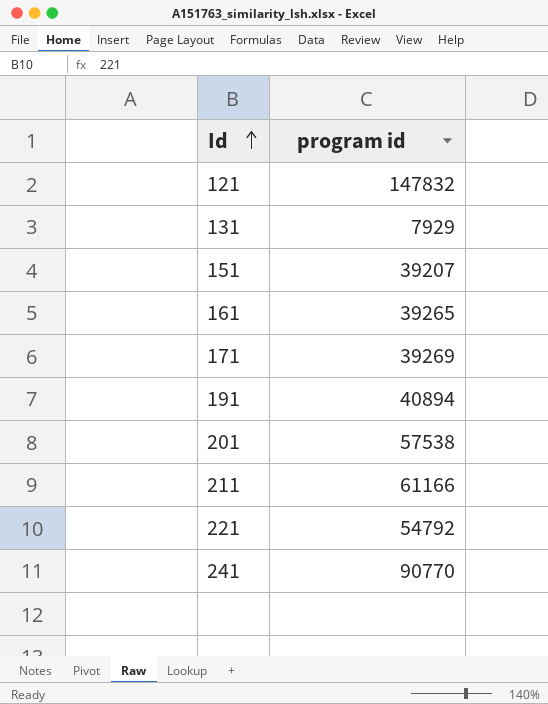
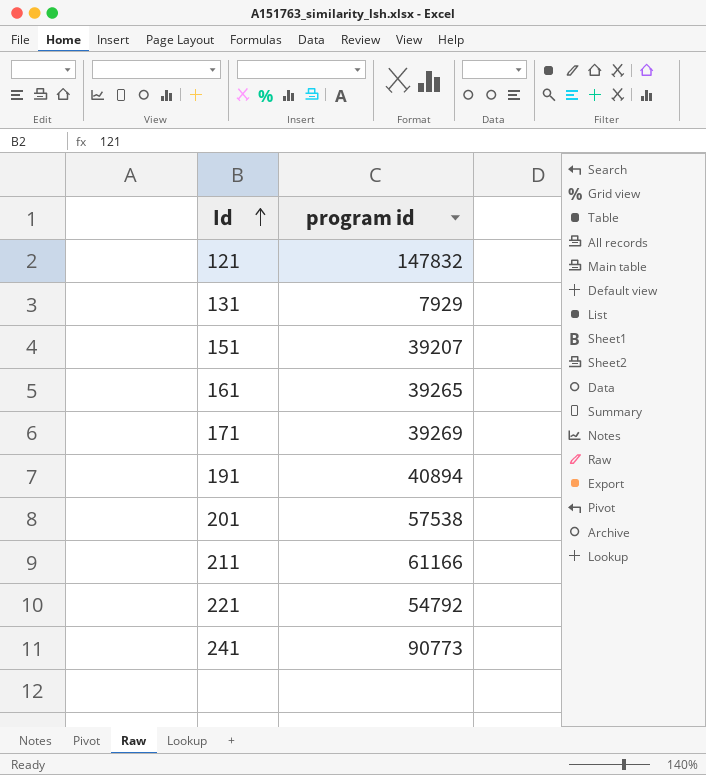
241 | program id: 90770 -> 90773

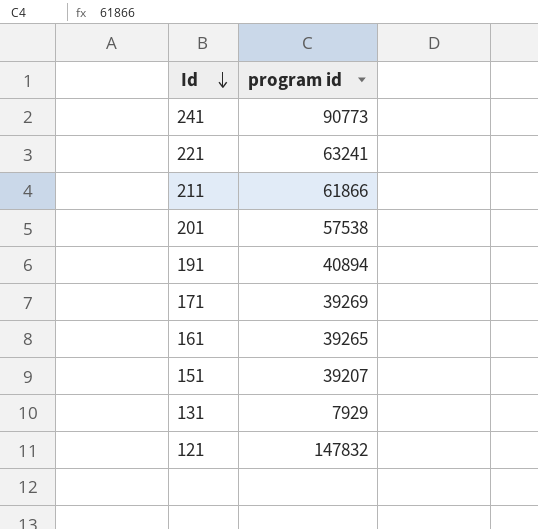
row order: Id ascending -> Id descending
221 | program id: 54792 -> 63241
211 | program id: 61166 -> 61866

